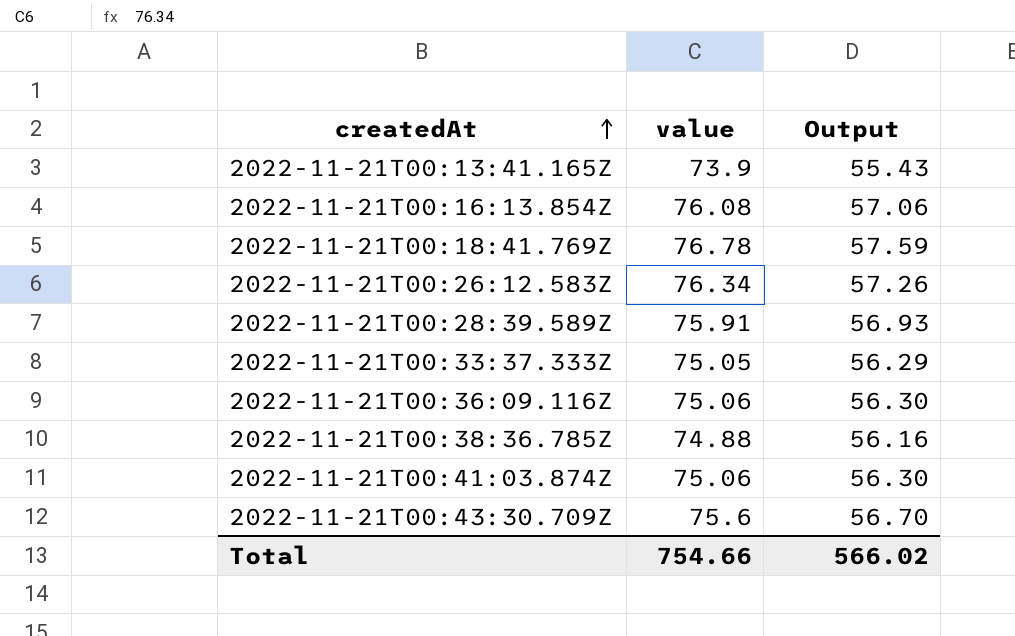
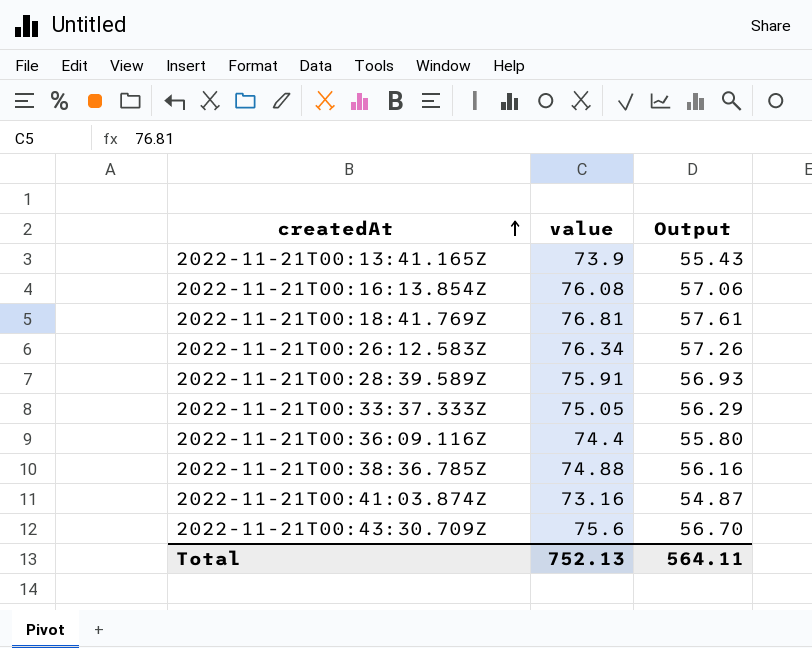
2022-11-21T00:18:41.769Z | value: 76.78 -> 76.81
2022-11-21T00:18:41.769Z | Output: 57.59 -> 57.61
2022-11-21T00:36:09.116Z | value: 75.06 -> 74.4
2022-11-21T00:36:09.116Z | Output: 56.30 -> 55.80
2022-11-21T00:41:03.874Z | value: 75.06 -> 73.16
2022-11-21T00:41:03.874Z | Output: 56.30 -> 54.87
Total | value: 754.66 -> 752.13
Total | Output: 566.02 -> 564.11

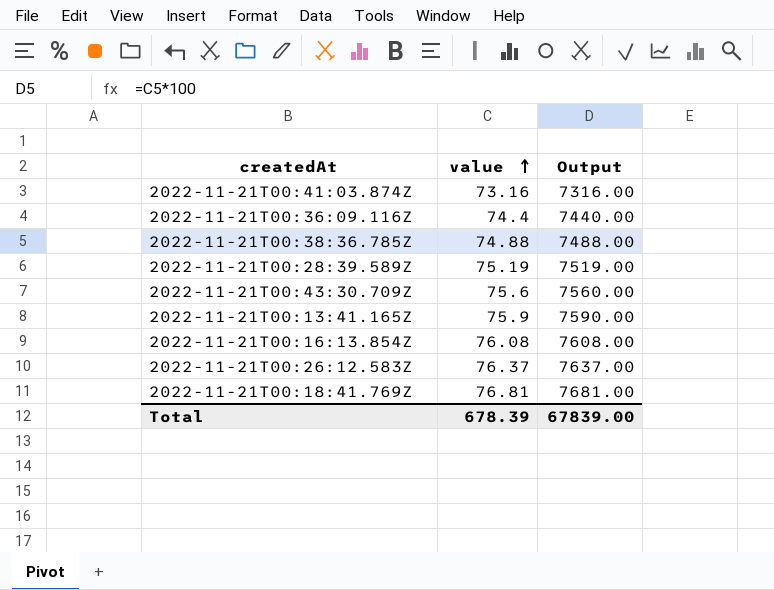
row order: createdAt ascending -> value ascending
column Output | formula: [value] * 0.75 -> [value] * 100
row 2022-11-21T00:33:37.333Z: 75.05 | 56.29 -> none
2022-11-21T00:28:39.589Z | value: 75.91 -> 75.19
2022-11-21T00:13:41.165Z | value: 73.9 -> 75.9
2022-11-21T00:26:12.583Z | value: 76.34 -> 76.37
Total | value: 752.13 -> 678.39
Total | Output: 564.11 -> 67839.00

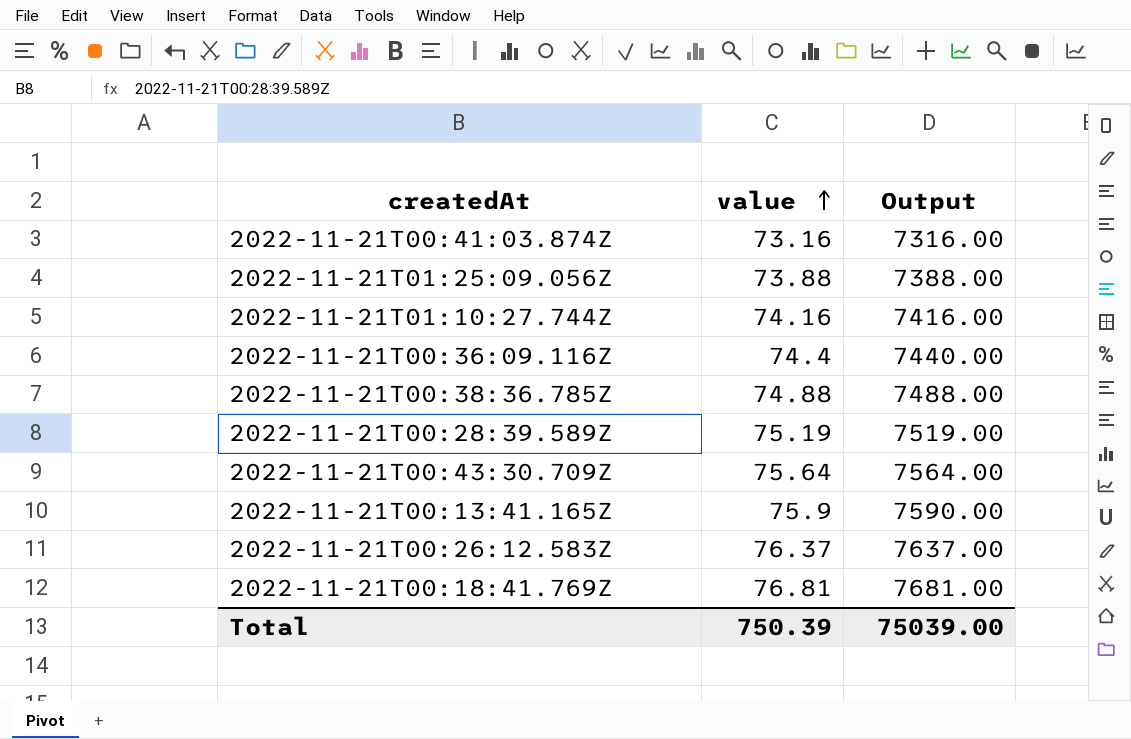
row 2022-11-21T00:16:13.854Z: 76.08 | 7608.00 -> none
row 2022-11-21T01:25:09.056Z: none -> 73.88 | 7388.00
row 2022-11-21T01:10:27.744Z: none -> 74.16 | 7416.00
2022-11-21T00:43:30.709Z | value: 75.6 -> 75.64
2022-11-21T00:43:30.709Z | Output: 7560.00 -> 7564.00
Total | value: 678.39 -> 750.39
Total | Output: 67839.00 -> 75039.00

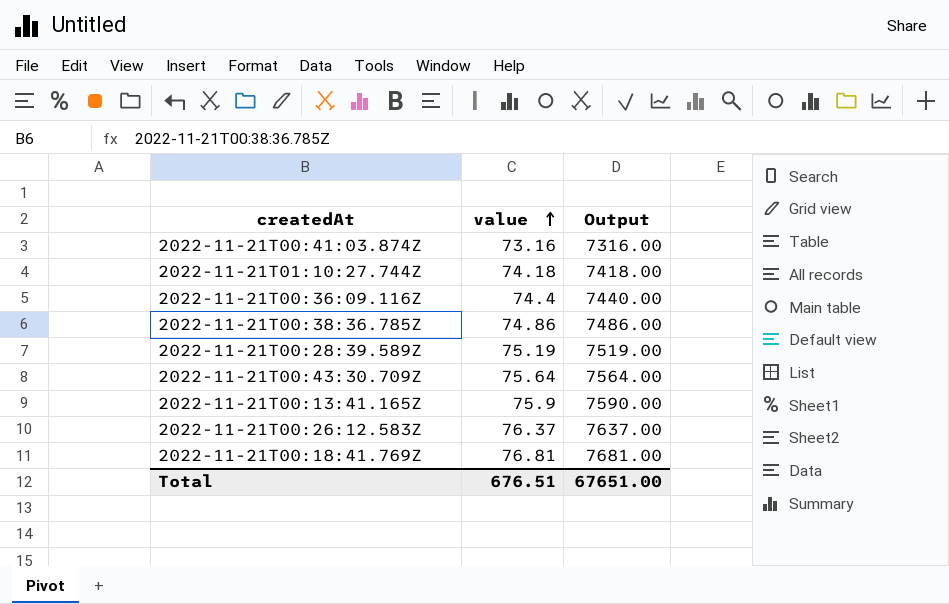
row 2022-11-21T01:25:09.056Z: 73.88 | 7388.00 -> none
2022-11-21T01:10:27.744Z | value: 74.16 -> 74.18
2022-11-21T01:10:27.744Z | Output: 7416.00 -> 7418.00
2022-11-21T00:38:36.785Z | value: 74.88 -> 74.86
2022-11-21T00:38:36.785Z | Output: 7488.00 -> 7486.00
Total | value: 750.39 -> 676.51
Total | Output: 75039.00 -> 67651.00

